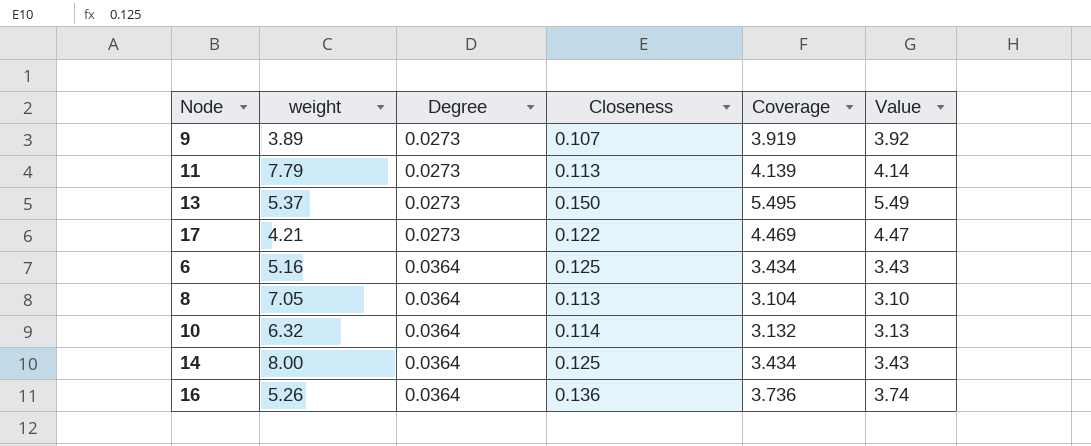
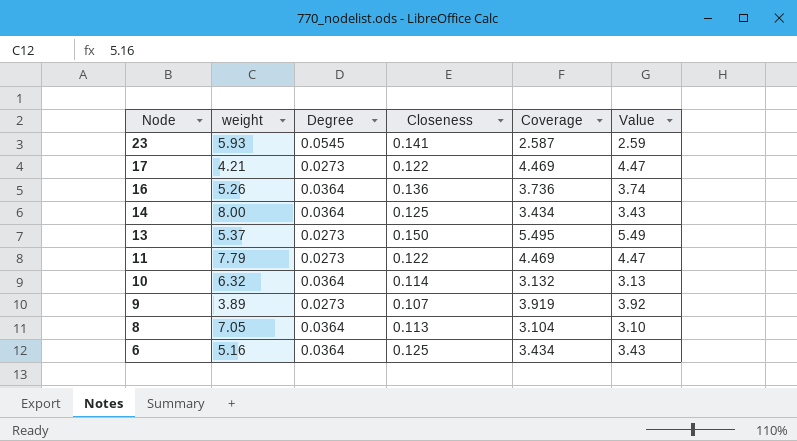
row order: Degree ascending -> Node descending
row 23: none -> 5.93 | 0.0545 | 0.141 | 2.587 | 2.59
11 | Closeness: 0.113 -> 0.122
11 | Coverage: 4.139 -> 4.469
11 | Value: 4.14 -> 4.47

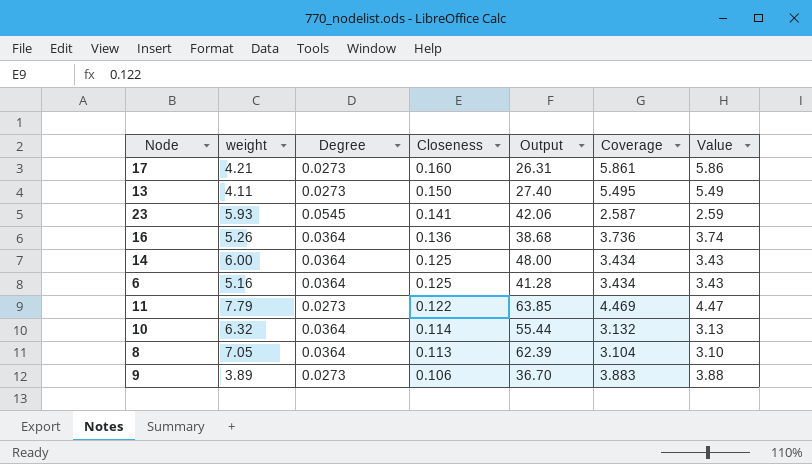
row order: Node descending -> Closeness descending
column Output | formula: none -> [weight] / [Closeness]
17 | Closeness: 0.122 -> 0.160
17 | Coverage: 4.469 -> 5.861
17 | Value: 4.47 -> 5.86
13 | weight: 5.37 -> 4.11
14 | weight: 8.00 -> 6.00
9 | Closeness: 0.107 -> 0.106
9 | Coverage: 3.919 -> 3.883
9 | Value: 3.92 -> 3.88

